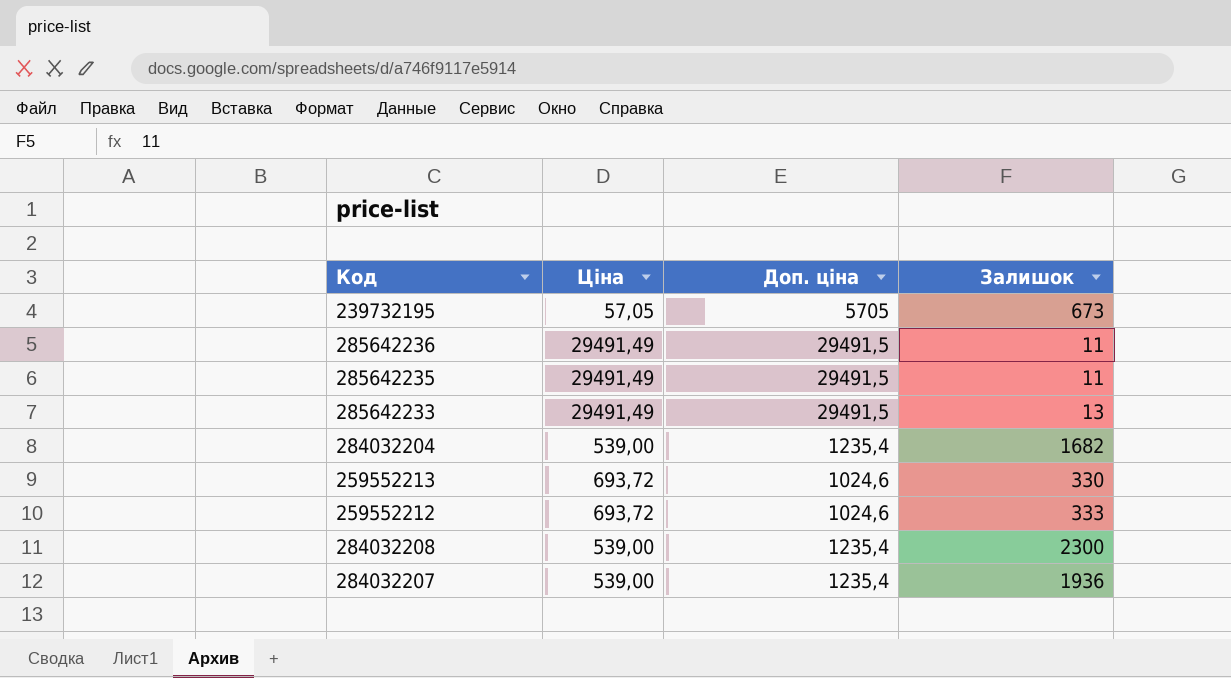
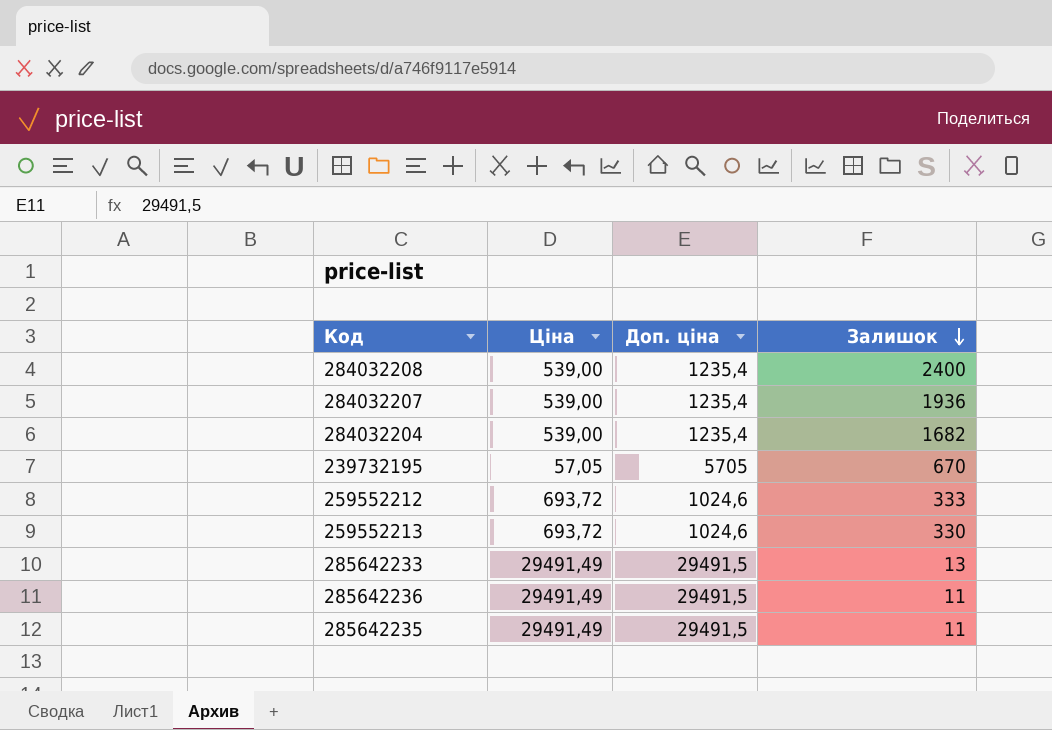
row order: none -> Залишок descending
284032208 | Залишок: 2300 -> 2400
239732195 | Залишок: 673 -> 670

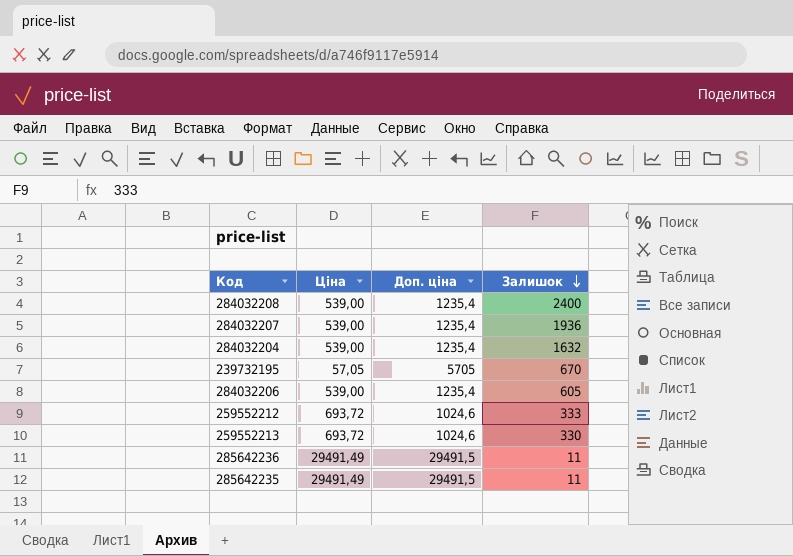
row 285642233: 29491,49 | 29491,5 | 13 -> none
284032204 | Залишок: 1682 -> 1632
row 284032206: none -> 539,00 | 1235,4 | 605

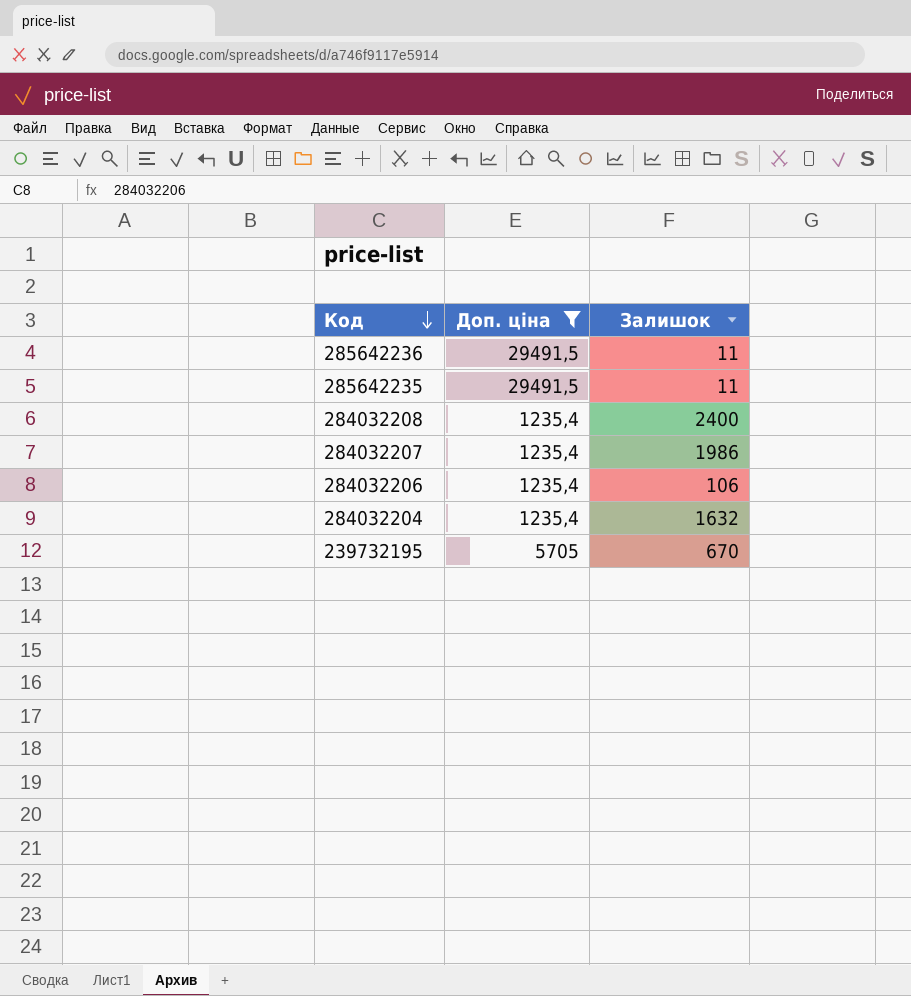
filter: none -> Доп. ціна != 1024,6
row order: Залишок descending -> Код descending
column Ціна | position: 2 -> none
284032207 | Залишок: 1936 -> 1986
284032206 | Залишок: 605 -> 106

